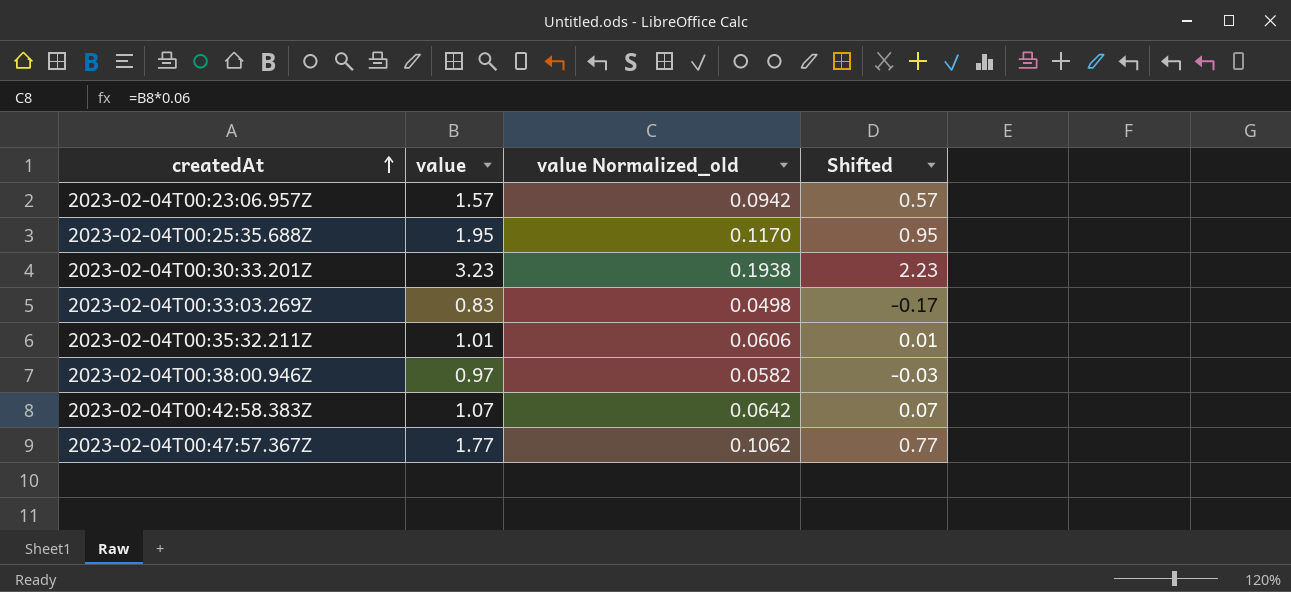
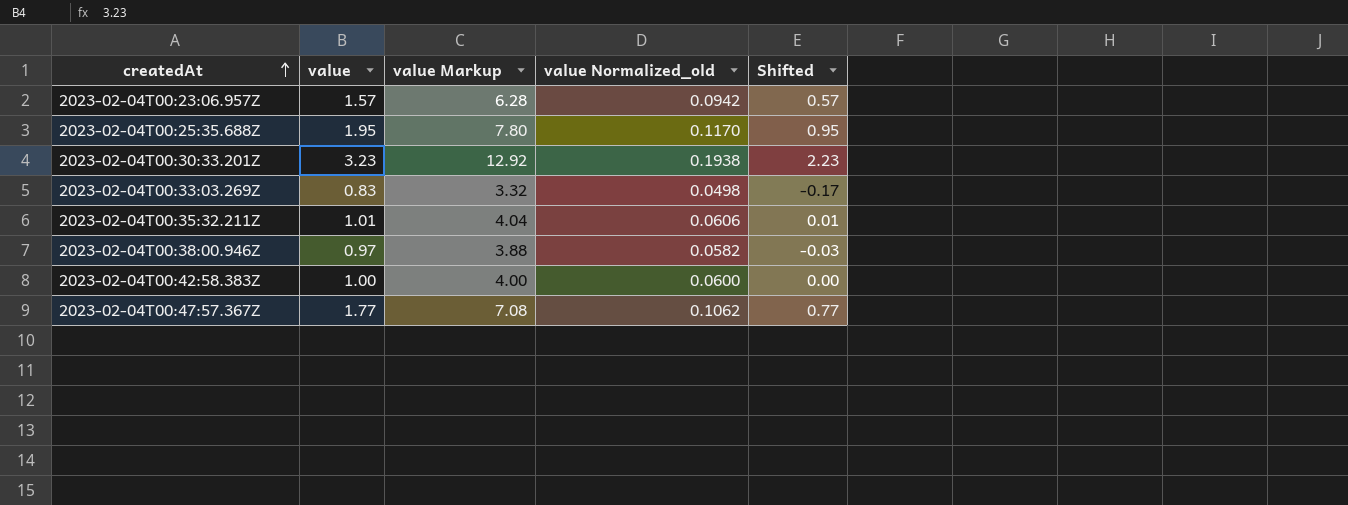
column value Markup | formula: none -> [value] * 4
2023-02-04T00:42:58.383Z | value: 1.07 -> 1.00
2023-02-04T00:42:58.383Z | value Normalized_old: 0.0642 -> 0.0600
2023-02-04T00:42:58.383Z | Shifted: 0.07 -> 0.00

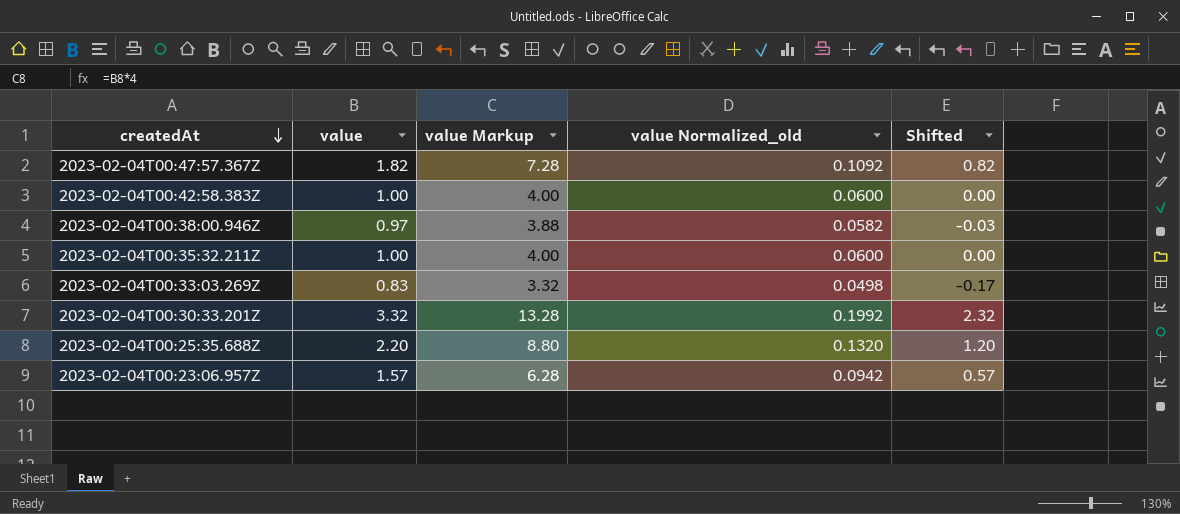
row order: createdAt ascending -> createdAt descending
2023-02-04T00:47:57.367Z | value: 1.77 -> 1.82
2023-02-04T00:47:57.367Z | value Markup: 7.08 -> 7.28
2023-02-04T00:47:57.367Z | value Normalized_old: 0.1062 -> 0.1092
2023-02-04T00:47:57.367Z | Shifted: 0.77 -> 0.82
2023-02-04T00:35:32.211Z | value: 1.01 -> 1.00
2023-02-04T00:35:32.211Z | value Markup: 4.04 -> 4.00
2023-02-04T00:35:32.211Z | value Normalized_old: 0.0606 -> 0.0600
2023-02-04T00:35:32.211Z | Shifted: 0.01 -> 0.00
2023-02-04T00:30:33.201Z | value: 3.23 -> 3.32
2023-02-04T00:30:33.201Z | value Markup: 12.92 -> 13.28
2023-02-04T00:30:33.201Z | value Normalized_old: 0.1938 -> 0.1992
2023-02-04T00:30:33.201Z | Shifted: 2.23 -> 2.32
2023-02-04T00:25:35.688Z | value: 1.95 -> 2.20
2023-02-04T00:25:35.688Z | value Markup: 7.80 -> 8.80
2023-02-04T00:25:35.688Z | value Normalized_old: 0.1170 -> 0.1320
2023-02-04T00:25:35.688Z | Shifted: 0.95 -> 1.20

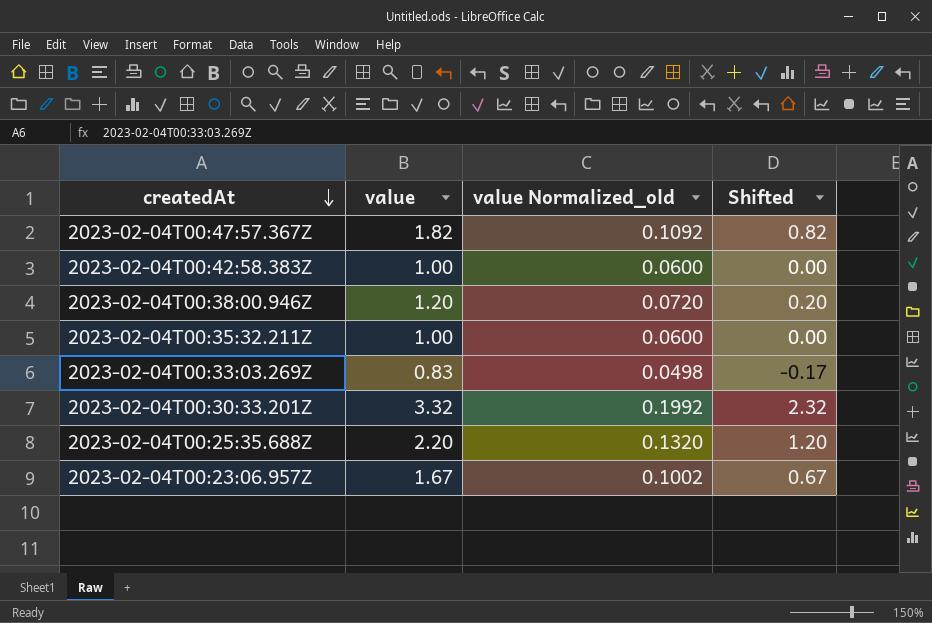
column value Markup | formula: [value] * 4 -> none
2023-02-04T00:38:00.946Z | value: 0.97 -> 1.20
2023-02-04T00:38:00.946Z | value Normalized_old: 0.0582 -> 0.0720
2023-02-04T00:38:00.946Z | Shifted: -0.03 -> 0.20
2023-02-04T00:23:06.957Z | value: 1.57 -> 1.67
2023-02-04T00:23:06.957Z | value Normalized_old: 0.0942 -> 0.1002
2023-02-04T00:23:06.957Z | Shifted: 0.57 -> 0.67

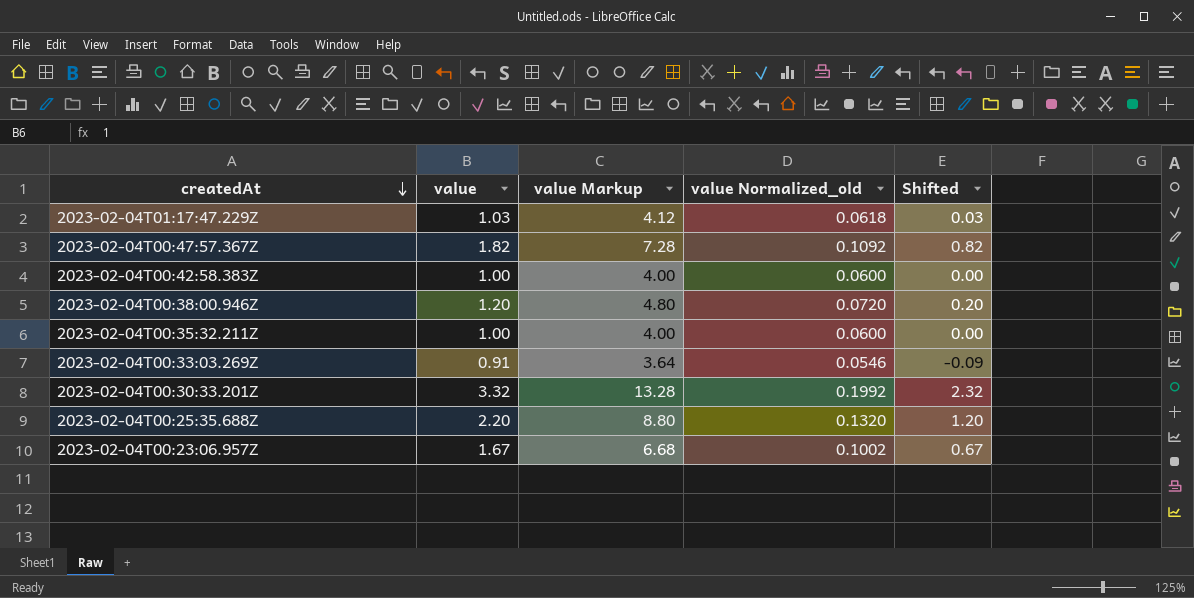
column value Markup | formula: none -> [value] * 4
row 2023-02-04T01:17:47.229Z: none -> 1.03 | 4.12 | 0.0618 | 0.03
2023-02-04T00:33:03.269Z | value: 0.83 -> 0.91
2023-02-04T00:33:03.269Z | value Normalized_old: 0.0498 -> 0.0546
2023-02-04T00:33:03.269Z | Shifted: -0.17 -> -0.09

